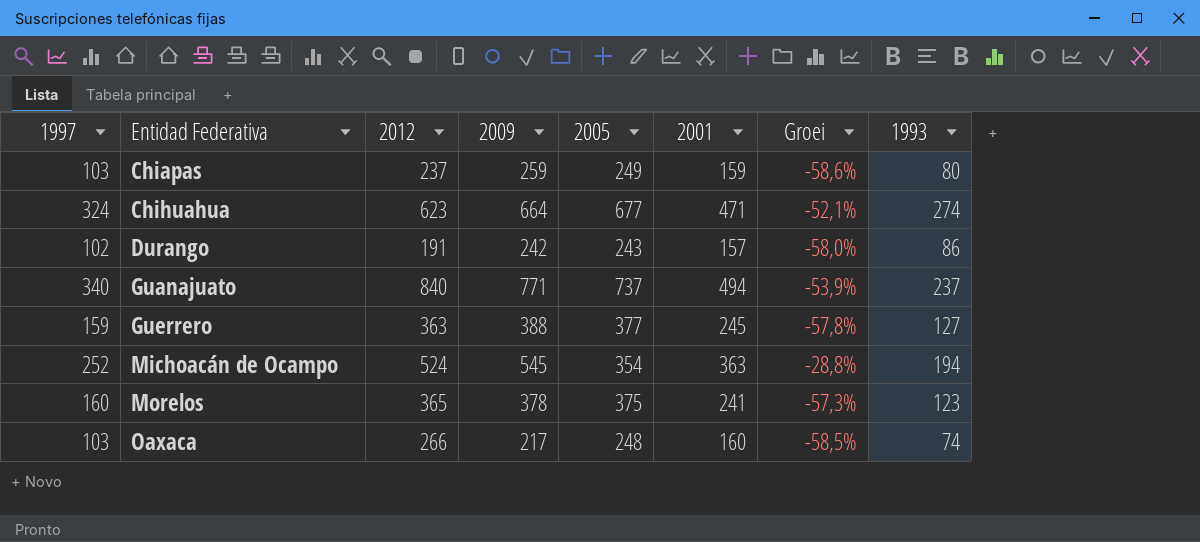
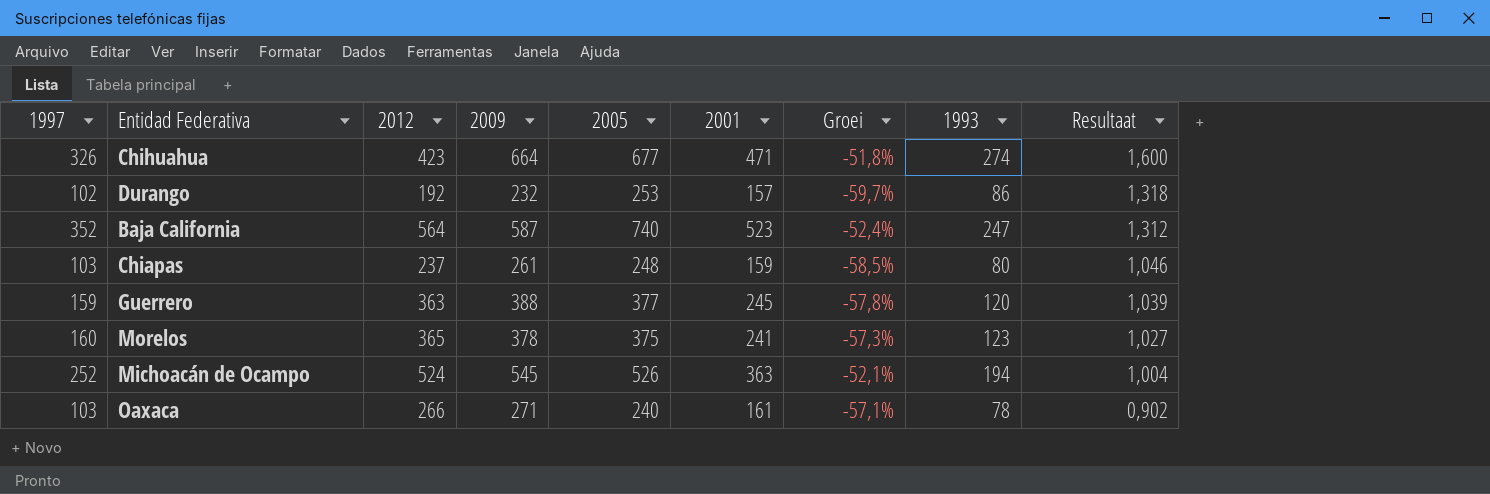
row order: Entidad Federativa ascending -> Resultaat descending
column Resultaat | formula: none -> [2005] / [2012]
row Guanajuato: 340 | 840 | 771 | 737 | 494 | -53,9% | 237 -> none
Chihuahua | 1997: 324 -> 326
Chihuahua | 2012: 623 -> 423
Chihuahua | Groei: -52,1% -> -51,8%
Durango | 2012: 191 -> 192
Durango | 2009: 242 -> 232
Durango | 2005: 243 -> 253
Durango | Groei: -58,0% -> -59,7%
row Baja California: none -> 352 | 564 | 587 | 740 | 523 | -52,4% | 247 | 1,312
Chiapas | 2009: 259 -> 261
Chiapas | 2005: 249 -> 248
Chiapas | Groei: -58,6% -> -58,5%
Guerrero | 1993: 127 -> 120
Michoacán de Ocampo | 2005: 354 -> 526
Michoacán de Ocampo | Groei: -28,8% -> -52,1%
Oaxaca | 2009: 217 -> 271
Oaxaca | 2005: 248 -> 240
Oaxaca | 2001: 160 -> 161
Oaxaca | Groei: -58,5% -> -57,1%
Oaxaca | 1993: 74 -> 78

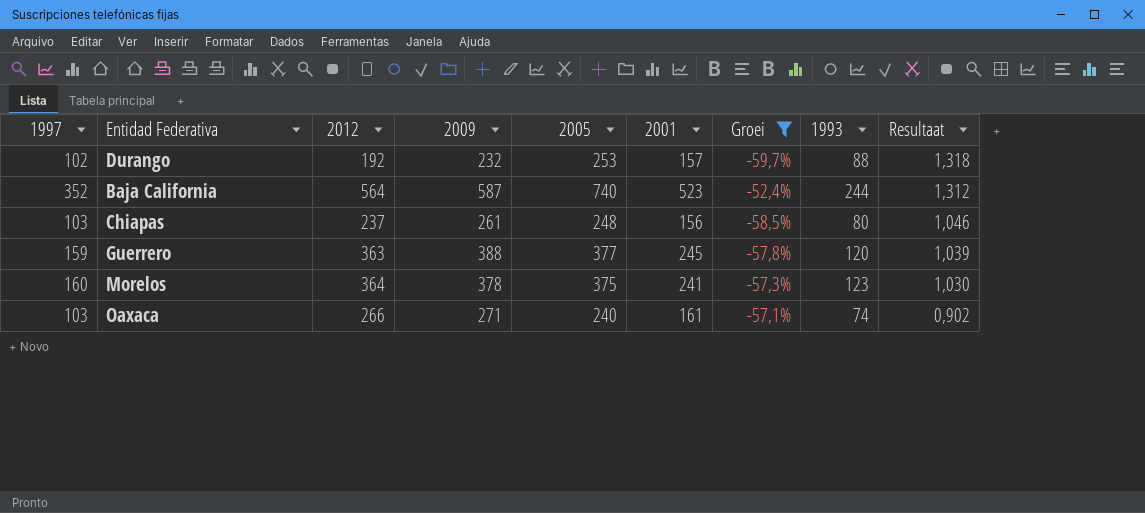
filter: none -> Groei <= -52,4%
Durango | 1993: 86 -> 88
Baja California | 1993: 247 -> 244
Chiapas | 2001: 159 -> 156
Morelos | 2012: 365 -> 364
Morelos | Resultaat: 1,027 -> 1,030
Oaxaca | 1993: 78 -> 74

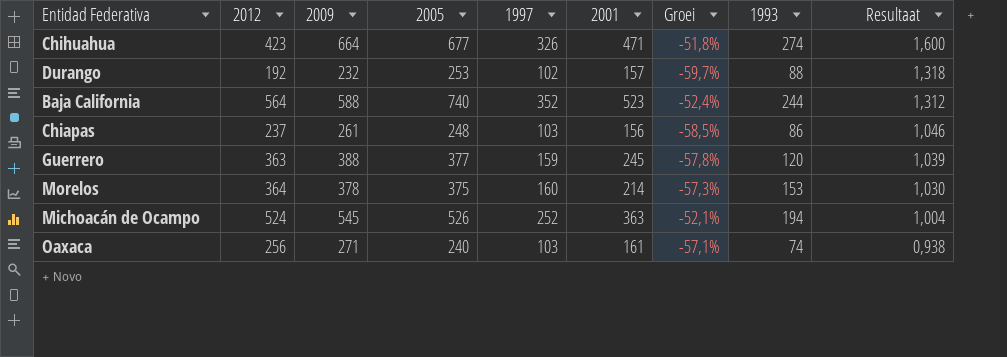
filter: Groei <= -52,4% -> none
column 1997 | position: 1 -> 5
Baja California | 2009: 587 -> 588
Chiapas | 1993: 80 -> 86
Morelos | 2001: 241 -> 214
Morelos | 1993: 123 -> 153
Oaxaca | 2012: 266 -> 256
Oaxaca | Resultaat: 0,902 -> 0,938

